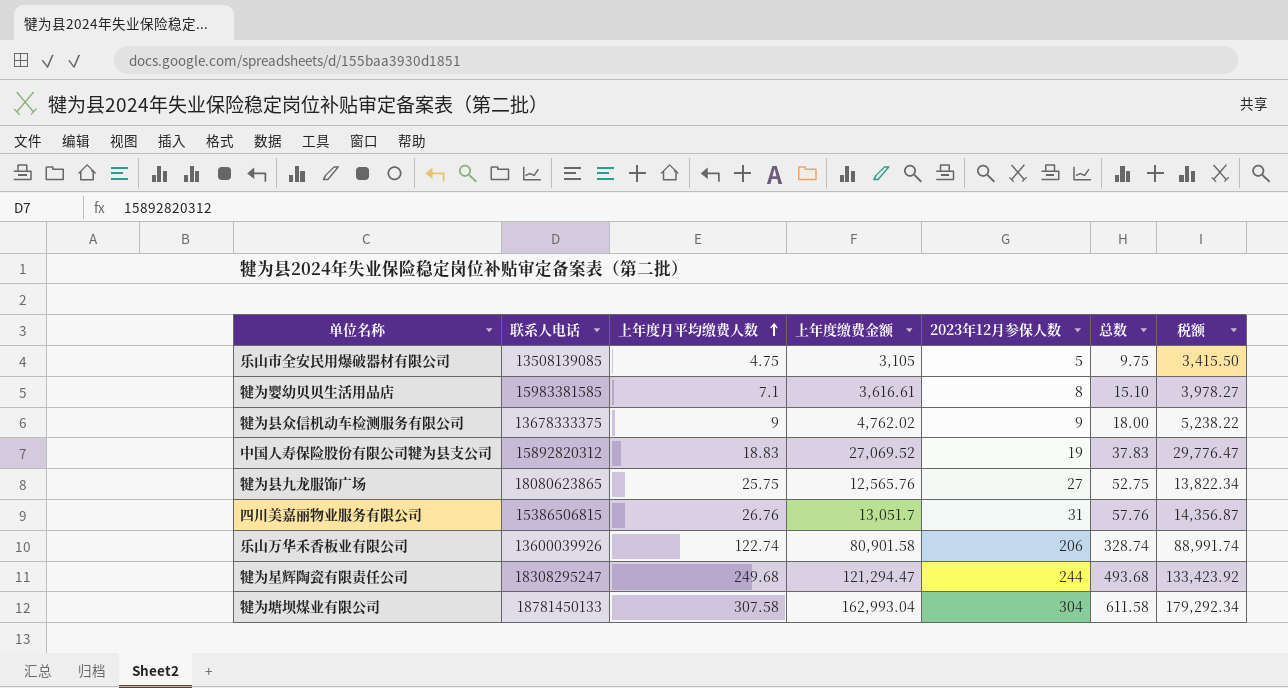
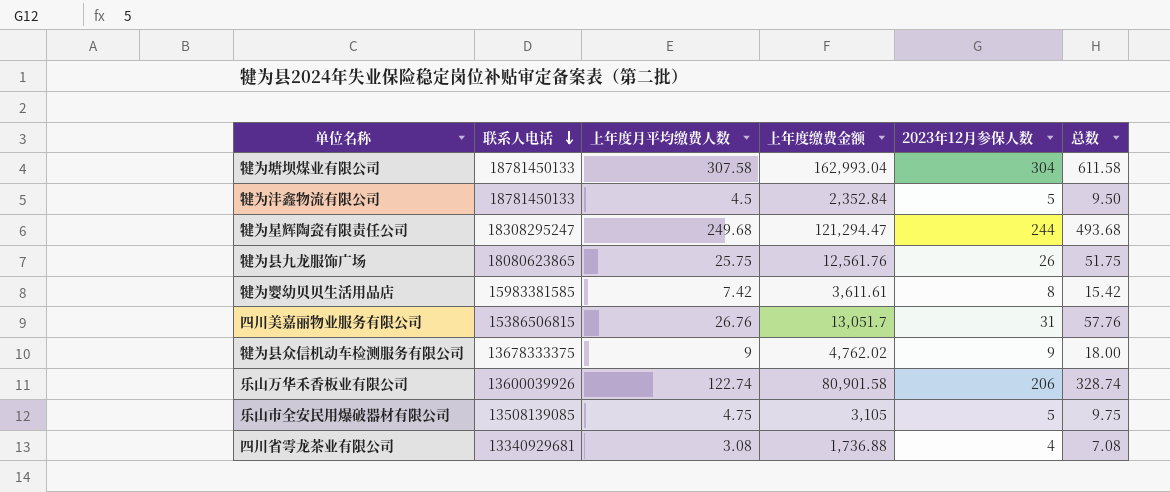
row order: 上年度月平均缴费人数 ascending -> 联系人电话 descending
column 税额 | formula: [上年度缴费金额] * 1.1 -> none
row 中国人寿保险股份有限公司犍为县支公司: 15892820312 | 18.83 | 27,069.52 | 19 | 37.83 | 29,776.47 -> none
row 犍为沣鑫物流有限公司: none -> 18781450133 | 4.5 | 2,352.84 | 5 | 9.50
犍为县九龙服饰广场 | 上年度缴费金额: 12,565.76 -> 12,561.76
犍为县九龙服饰广场 | 2023年12月参保人数: 27 -> 26
犍为县九龙服饰广场 | 总数: 52.75 -> 51.75
犍为婴幼贝贝生活用品店 | 上年度月平均缴费人数: 7.1 -> 7.42
犍为婴幼贝贝生活用品店 | 上年度缴费金额: 3,616.61 -> 3,611.61
犍为婴幼贝贝生活用品店 | 总数: 15.10 -> 15.42
row 四川省雩龙茶业有限公司: none -> 13340929681 | 3.08 | 1,736.88 | 4 | 7.08

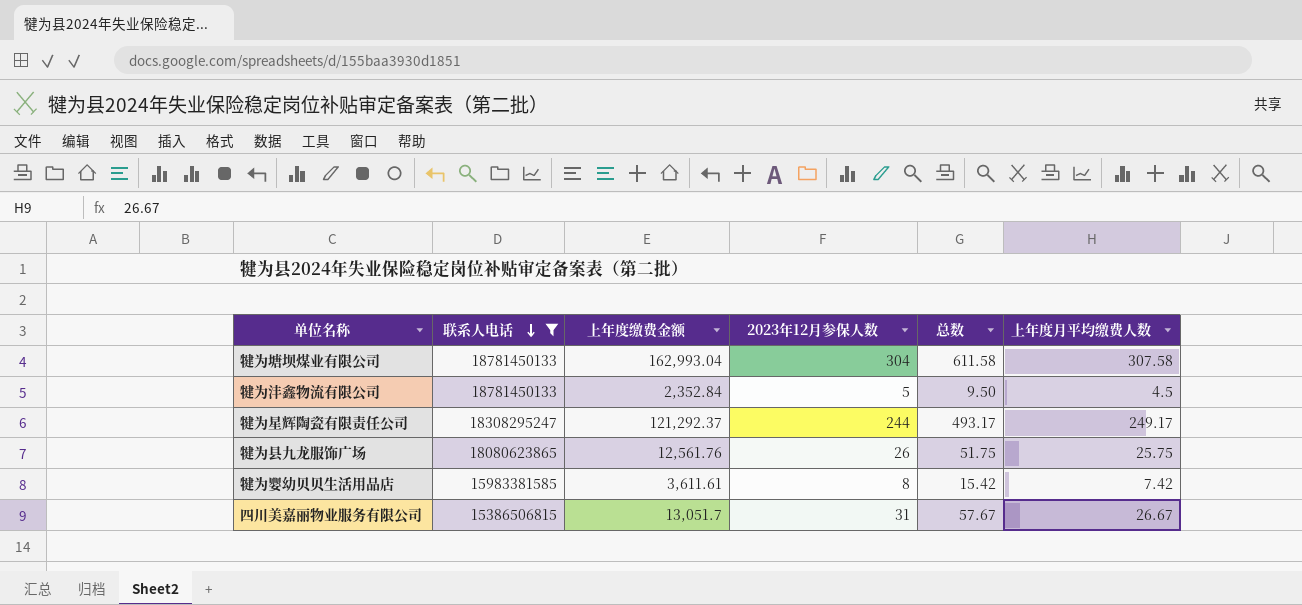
filter: none -> 联系人电话 >= 15386506815
column 上年度月平均缴费人数 | position: 3 -> 6
犍为星辉陶瓷有限责任公司 | 上年度缴费金额: 121,294.47 -> 121,292.37
犍为星辉陶瓷有限责任公司 | 总数: 493.68 -> 493.17
犍为星辉陶瓷有限责任公司 | 上年度月平均缴费人数: 249.68 -> 249.17
四川美嘉丽物业服务有限公司 | 总数: 57.76 -> 57.67
四川美嘉丽物业服务有限公司 | 上年度月平均缴费人数: 26.76 -> 26.67

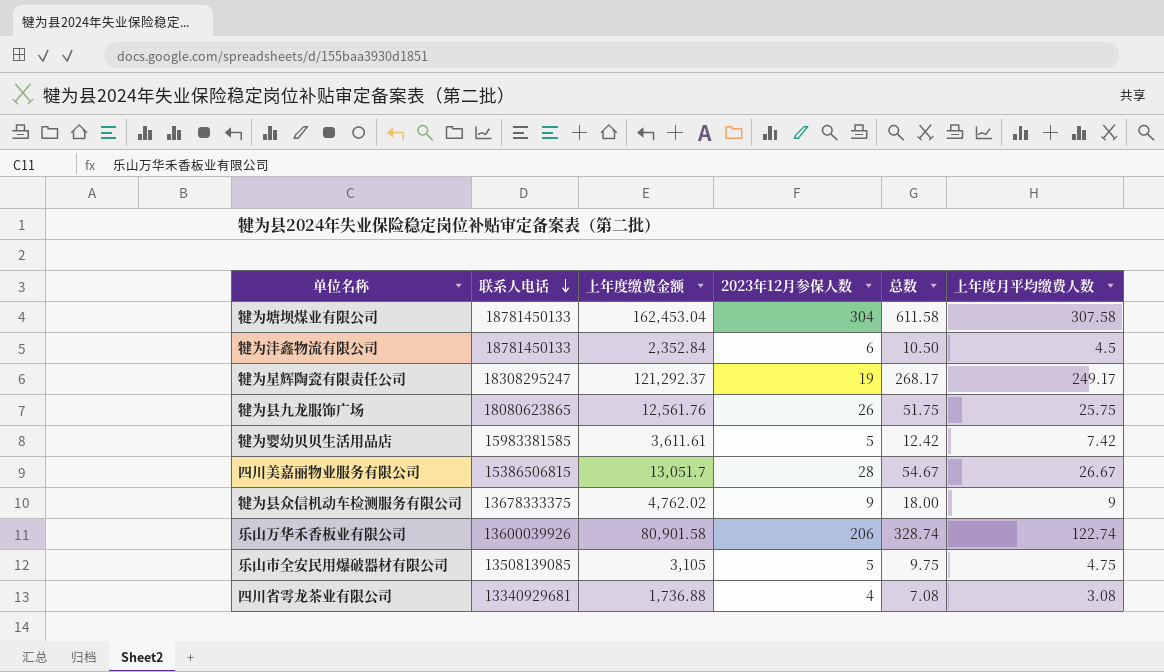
filter: 联系人电话 >= 15386506815 -> none
犍为塘坝煤业有限公司 | 上年度缴费金额: 162,993.04 -> 162,453.04
犍为沣鑫物流有限公司 | 2023年12月参保人数: 5 -> 6
犍为沣鑫物流有限公司 | 总数: 9.50 -> 10.50
犍为星辉陶瓷有限责任公司 | 2023年12月参保人数: 244 -> 19
犍为星辉陶瓷有限责任公司 | 总数: 493.17 -> 268.17
犍为婴幼贝贝生活用品店 | 2023年12月参保人数: 8 -> 5
犍为婴幼贝贝生活用品店 | 总数: 15.42 -> 12.42
四川美嘉丽物业服务有限公司 | 2023年12月参保人数: 31 -> 28
四川美嘉丽物业服务有限公司 | 总数: 57.67 -> 54.67

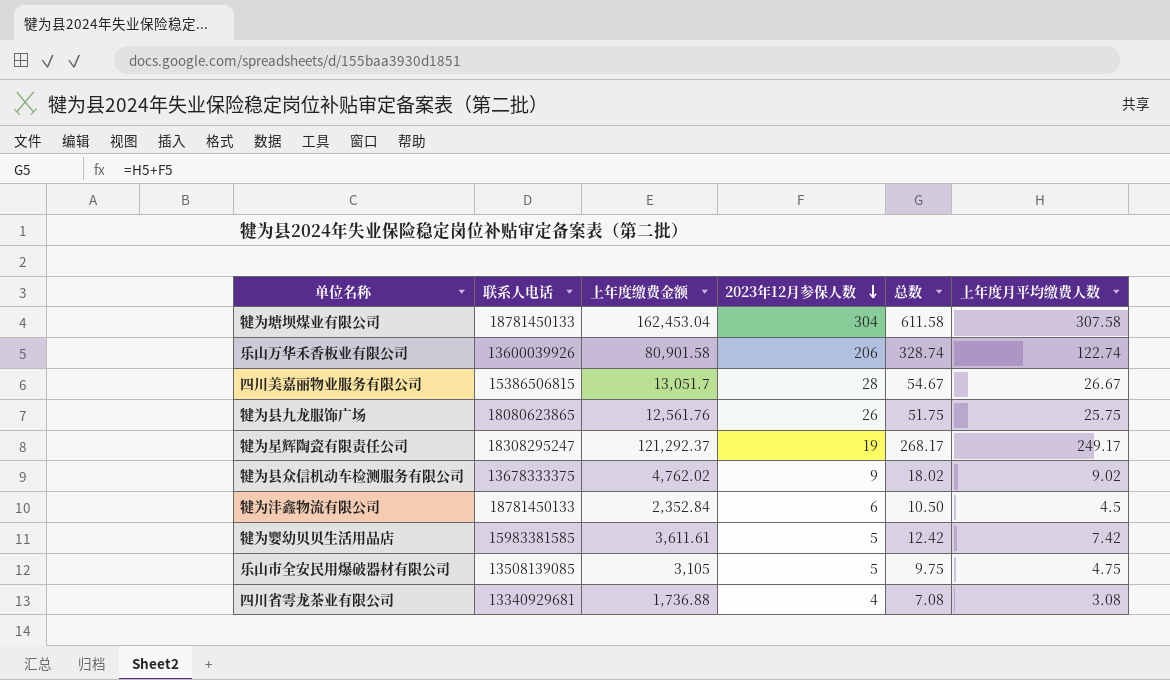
row order: 联系人电话 descending -> 2023年12月参保人数 descending
犍为县众信机动车检测服务有限公司 | 总数: 18.00 -> 18.02
犍为县众信机动车检测服务有限公司 | 上年度月平均缴费人数: 9 -> 9.02

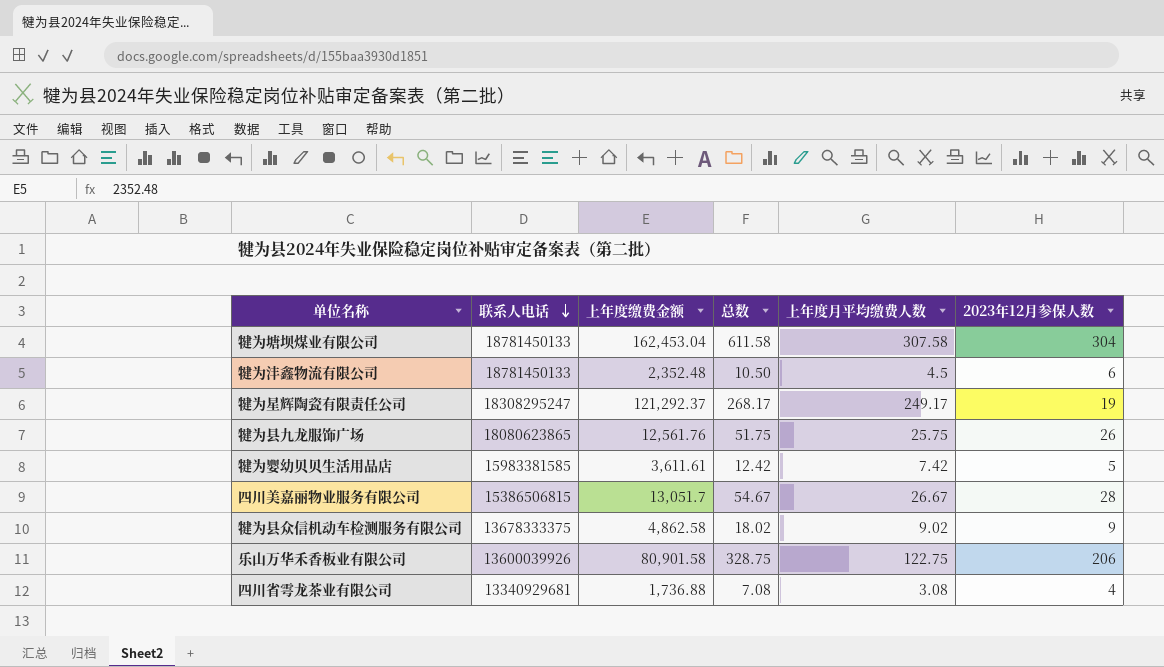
row order: 2023年12月参保人数 descending -> 联系人电话 descending
column 2023年12月参保人数 | position: 4 -> 6
row 乐山市全安民用爆破器材有限公司: 13508139085 | 3,105 | 5 | 9.75 | 4.75 -> none
犍为沣鑫物流有限公司 | 上年度缴费金额: 2,352.84 -> 2,352.48
犍为县众信机动车检测服务有限公司 | 上年度缴费金额: 4,762.02 -> 4,862.58
乐山万华禾香板业有限公司 | 总数: 328.74 -> 328.75
乐山万华禾香板业有限公司 | 上年度月平均缴费人数: 122.74 -> 122.75

